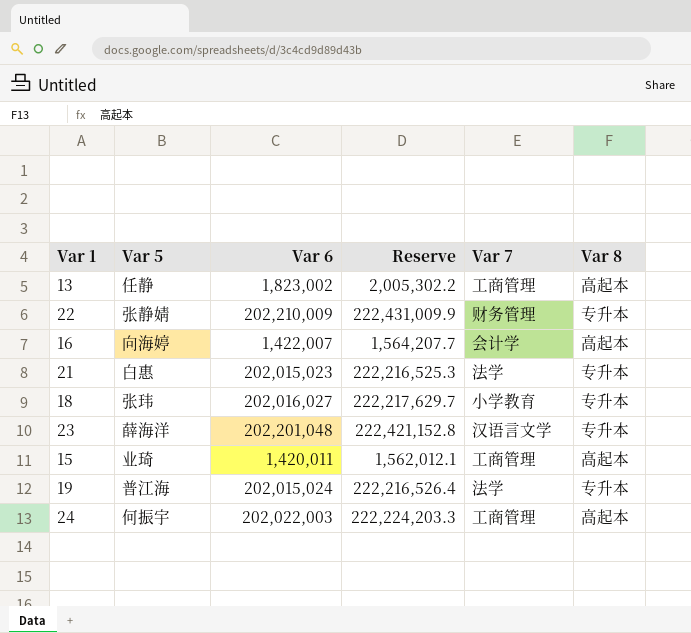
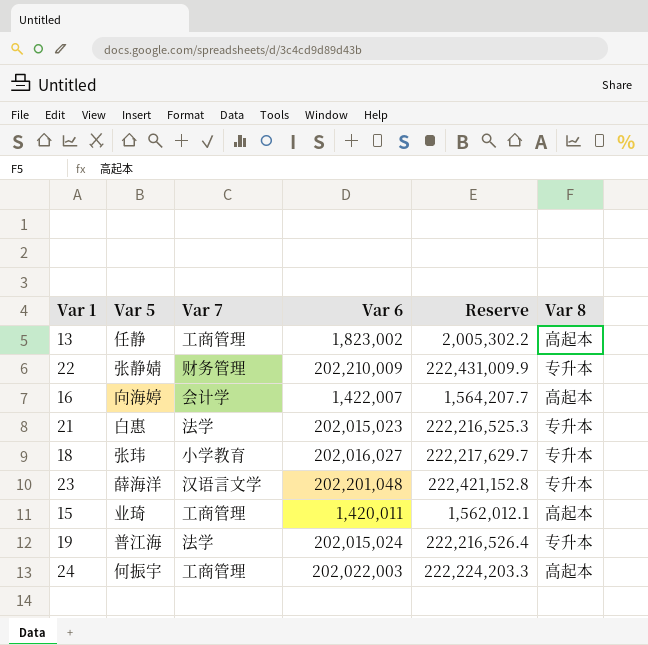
column Var 7 | position: 5 -> 3

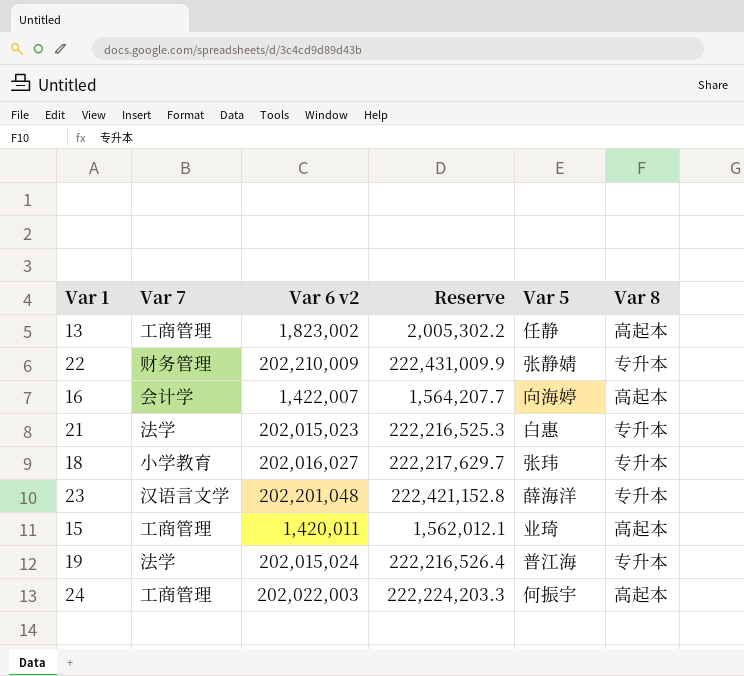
column name: Var 6 -> Var 6 v2
column Var 5 | position: 2 -> 5

